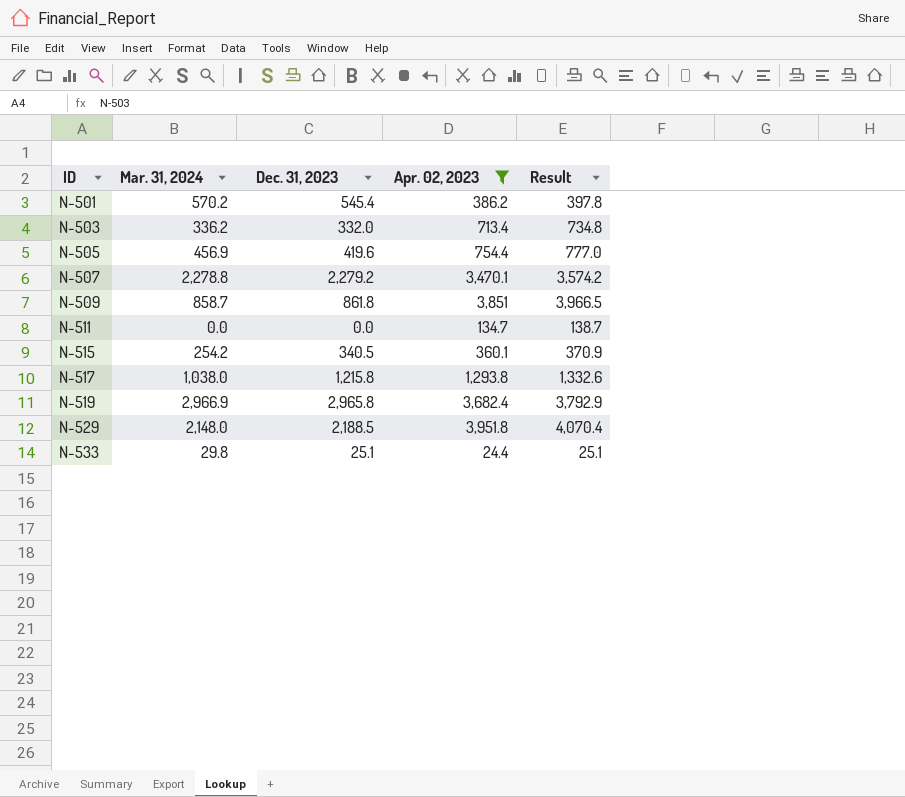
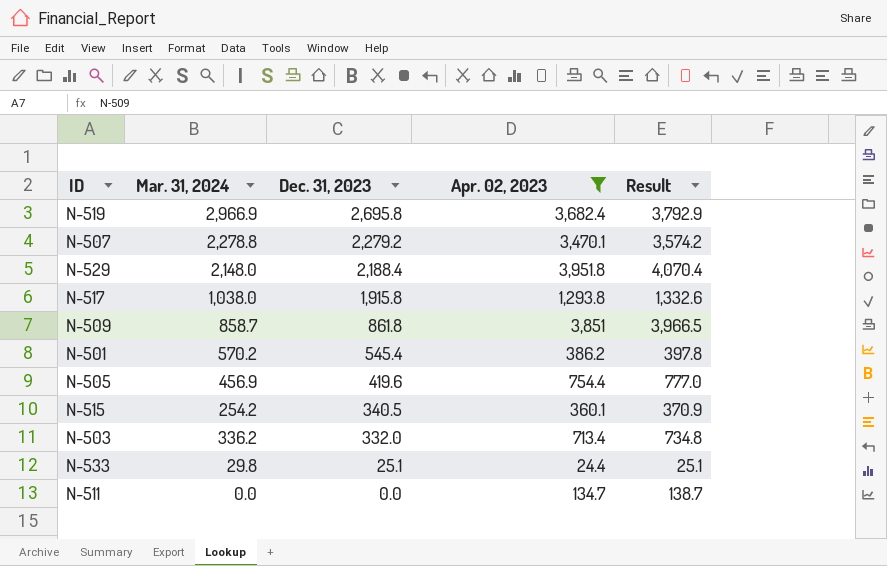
row order: ID ascending -> Dec. 31, 2023 descending
N-519 | Dec. 31, 2023: 2,965.8 -> 2,695.8
N-529 | Dec. 31, 2023: 2,188.5 -> 2,188.4
N-517 | Dec. 31, 2023: 1,215.8 -> 1,915.8

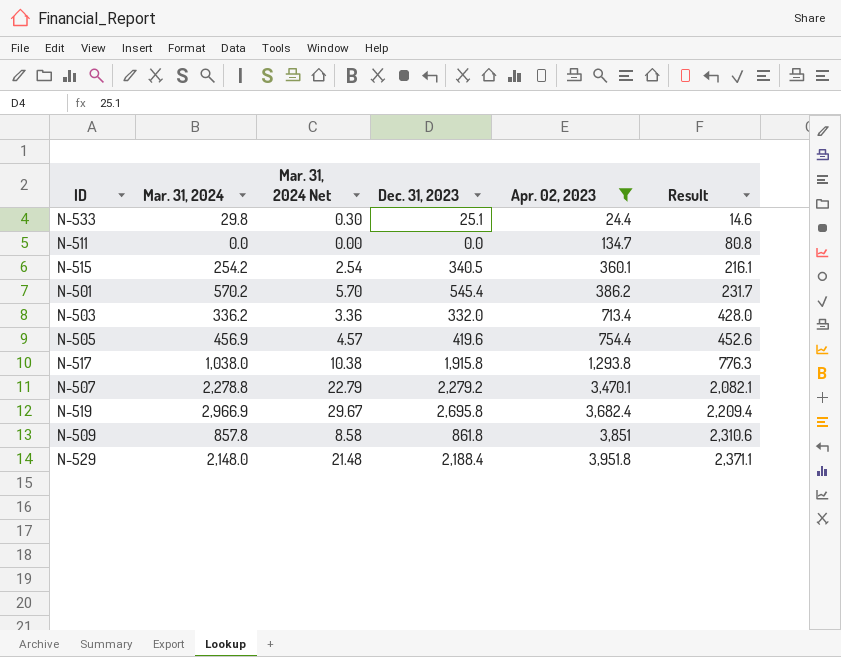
row order: Dec. 31, 2023 descending -> Apr. 02, 2023 ascending
column Mar. 31, 2024 Net | formula: none -> [Mar. 31, 2024] * 0.01
column Result | formula: [Apr. 02, 2023] * 1.03 -> [Apr. 02, 2023] * 0.6
N-509 | Mar. 31, 2024: 858.7 -> 857.8

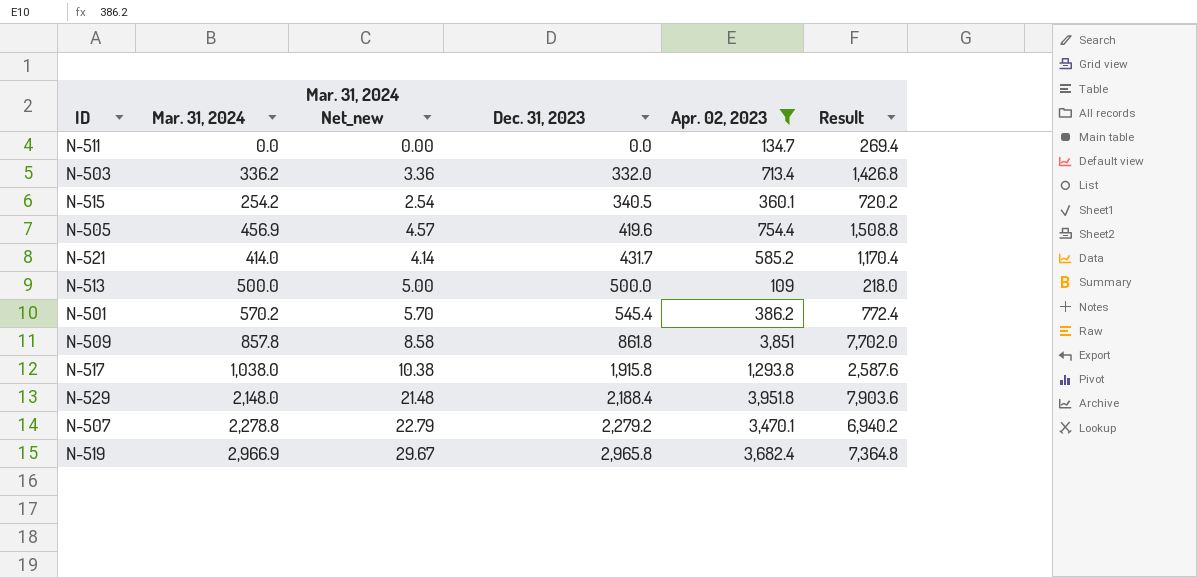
row order: Apr. 02, 2023 ascending -> Dec. 31, 2023 ascending
column name: Mar. 31, 2024 Net -> Mar. 31, 2024 Net_new
column Result | formula: [Apr. 02, 2023] * 0.6 -> [Apr. 02, 2023] * 2
row N-533: 29.8 | 0.30 | 25.1 | 24.4 | 14.6 -> none
row N-521: none -> 414.0 | 4.14 | 431.7 | 585.2 | 1,170.4
row N-513: none -> 500.0 | 5.00 | 500.0 | 109 | 218.0
N-519 | Dec. 31, 2023: 2,695.8 -> 2,965.8

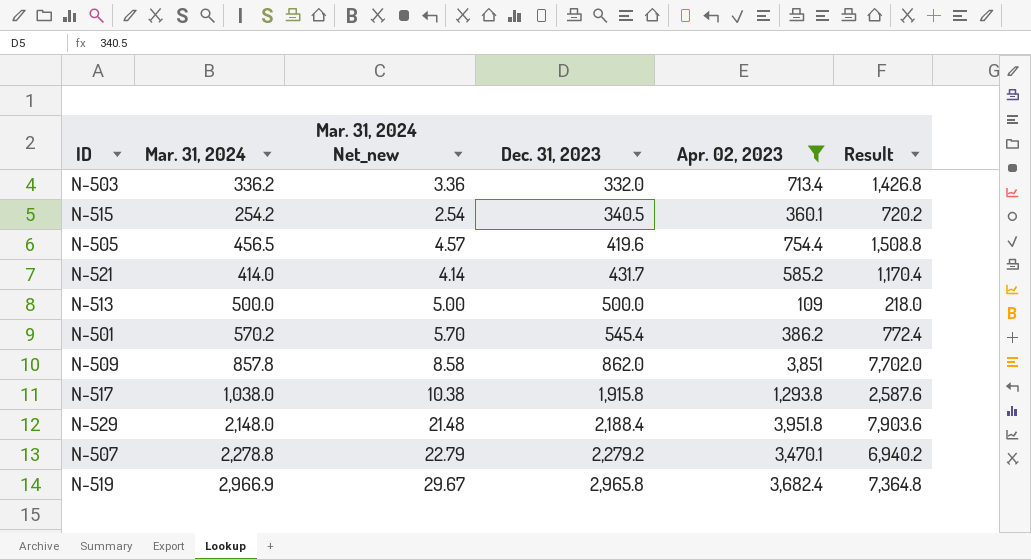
row N-511: 0.0 | 0.00 | 0.0 | 134.7 | 269.4 -> none
N-505 | Mar. 31, 2024: 456.9 -> 456.5
N-509 | Dec. 31, 2023: 861.8 -> 862.0

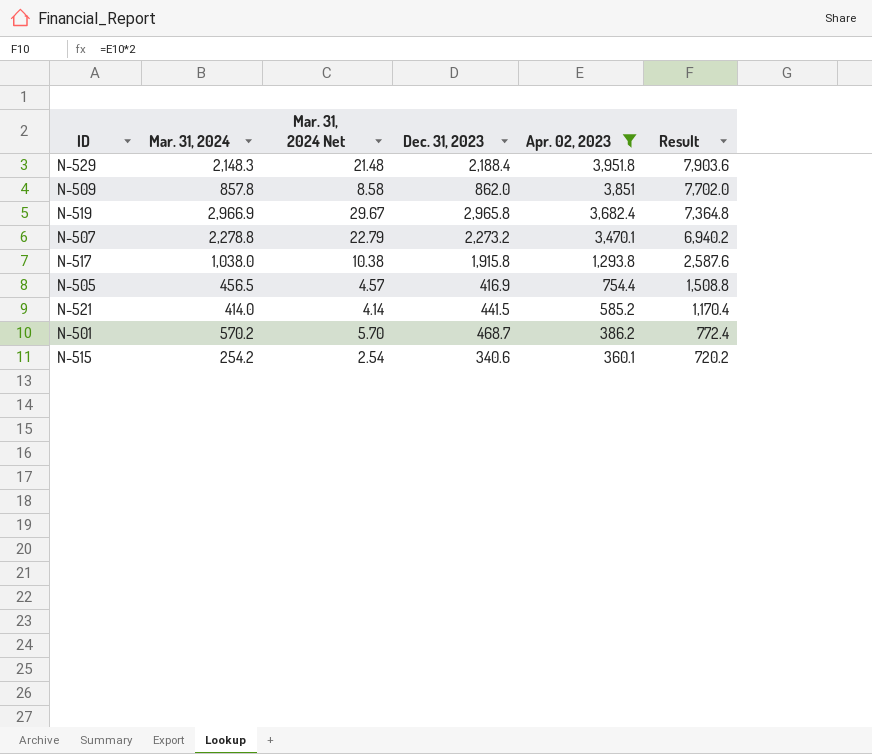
row order: Dec. 31, 2023 ascending -> Apr. 02, 2023 descending
column name: Mar. 31, 2024 Net_new -> Mar. 31, 2024 Net
row N-503: 336.2 | 3.36 | 332.0 | 713.4 | 1,426.8 -> none
row N-513: 500.0 | 5.00 | 500.0 | 109 | 218.0 -> none
N-529 | Mar. 31, 2024: 2,148.0 -> 2,148.3
N-507 | Dec. 31, 2023: 2,279.2 -> 2,273.2
N-505 | Dec. 31, 2023: 419.6 -> 416.9
N-521 | Dec. 31, 2023: 431.7 -> 441.5
N-501 | Dec. 31, 2023: 545.4 -> 468.7
N-515 | Dec. 31, 2023: 340.5 -> 340.6

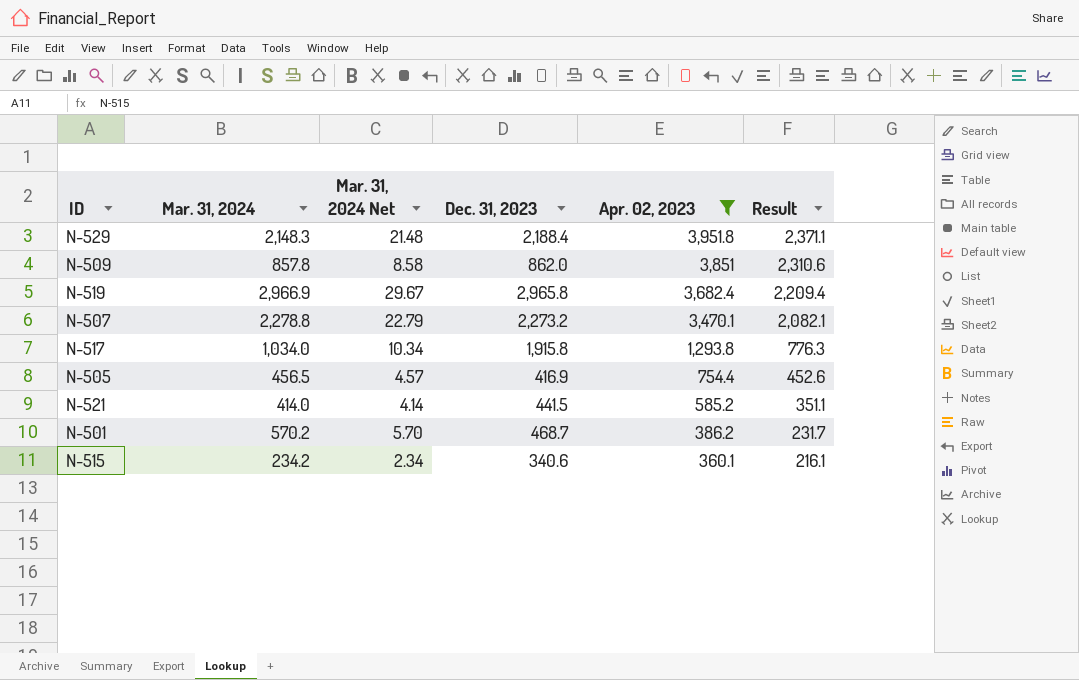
column Result | formula: [Apr. 02, 2023] * 2 -> [Apr. 02, 2023] * 0.6
N-517 | Mar. 31, 2024: 1,038.0 -> 1,034.0
N-517 | Mar. 31, 2024 Net: 10.38 -> 10.34
N-515 | Mar. 31, 2024: 254.2 -> 234.2
N-515 | Mar. 31, 2024 Net: 2.54 -> 2.34

